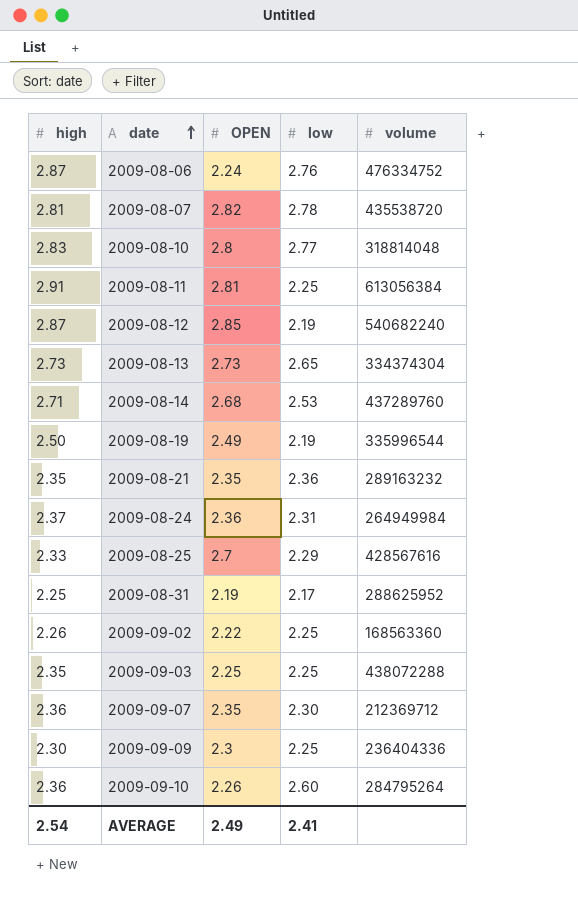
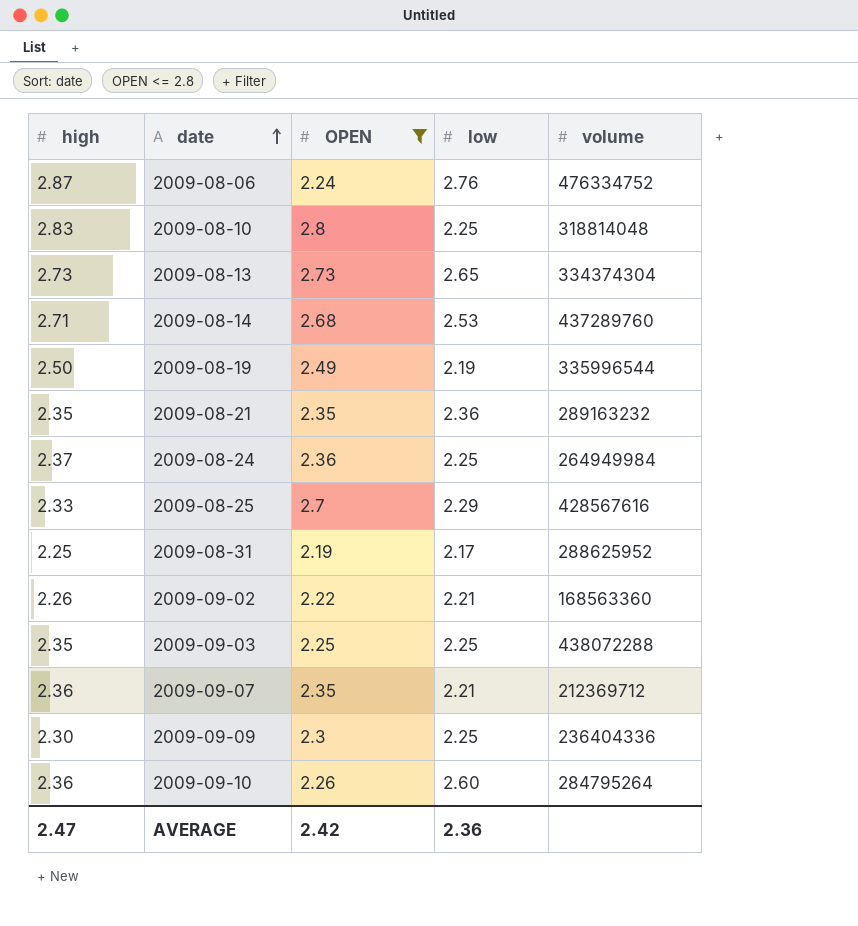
filter: none -> OPEN <= 2.8
2009-08-10 | low: 2.77 -> 2.25
2009-08-24 | low: 2.31 -> 2.25
2009-09-02 | low: 2.25 -> 2.21
2009-09-07 | low: 2.30 -> 2.21
AVERAGE | high: 2.54 -> 2.47
AVERAGE | OPEN: 2.49 -> 2.42
AVERAGE | low: 2.41 -> 2.36

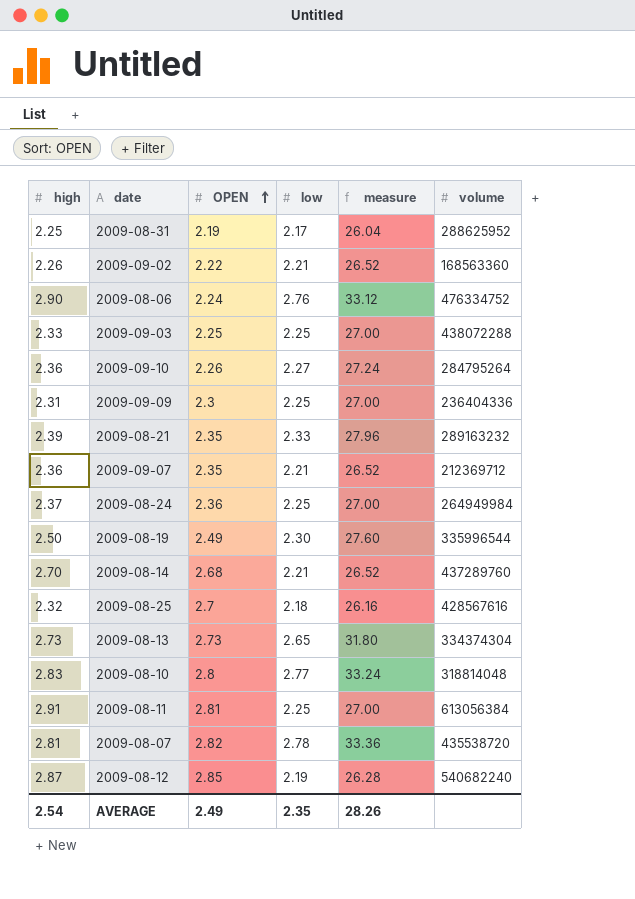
filter: OPEN <= 2.8 -> none
row order: date ascending -> OPEN ascending
column measure | formula: none -> [low] * 12
2009-08-06 | high: 2.87 -> 2.90
2009-09-03 | high: 2.35 -> 2.33
2009-09-10 | low: 2.60 -> 2.27
2009-09-09 | high: 2.30 -> 2.31
2009-08-21 | high: 2.35 -> 2.39
2009-08-21 | low: 2.36 -> 2.33
2009-08-19 | low: 2.19 -> 2.30
2009-08-14 | high: 2.71 -> 2.70
2009-08-14 | low: 2.53 -> 2.21
2009-08-25 | high: 2.33 -> 2.32
2009-08-25 | low: 2.29 -> 2.18
2009-08-10 | low: 2.25 -> 2.77
AVERAGE | high: 2.47 -> 2.54
AVERAGE | OPEN: 2.42 -> 2.49
AVERAGE | low: 2.36 -> 2.35

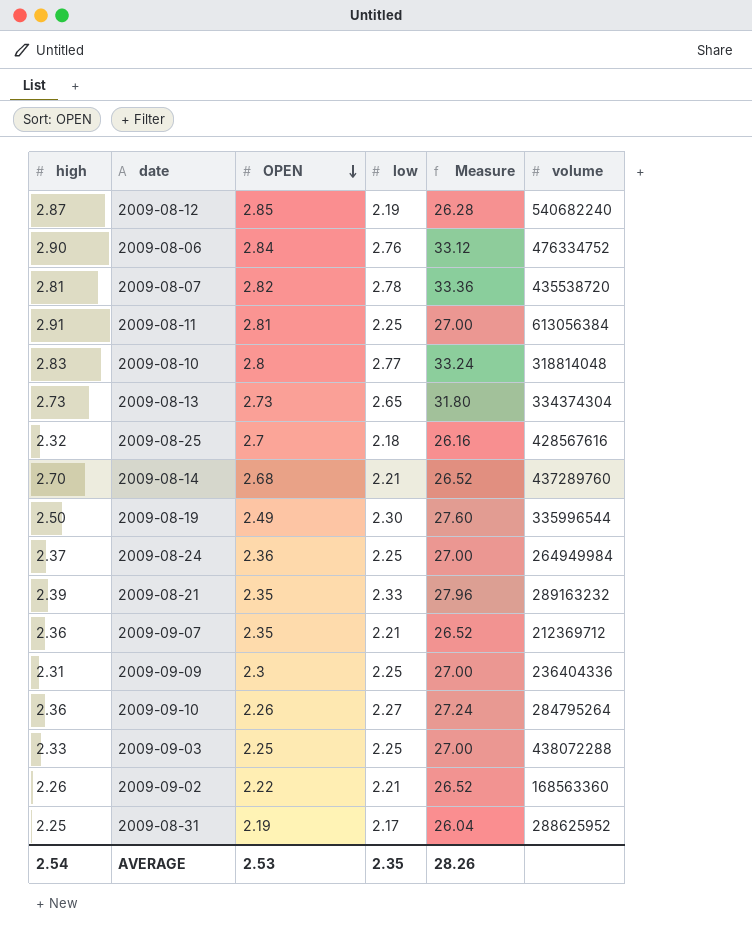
row order: OPEN ascending -> OPEN descending
column name: measure -> Measure
2009-08-06 | OPEN: 2.24 -> 2.84
AVERAGE | OPEN: 2.49 -> 2.53

